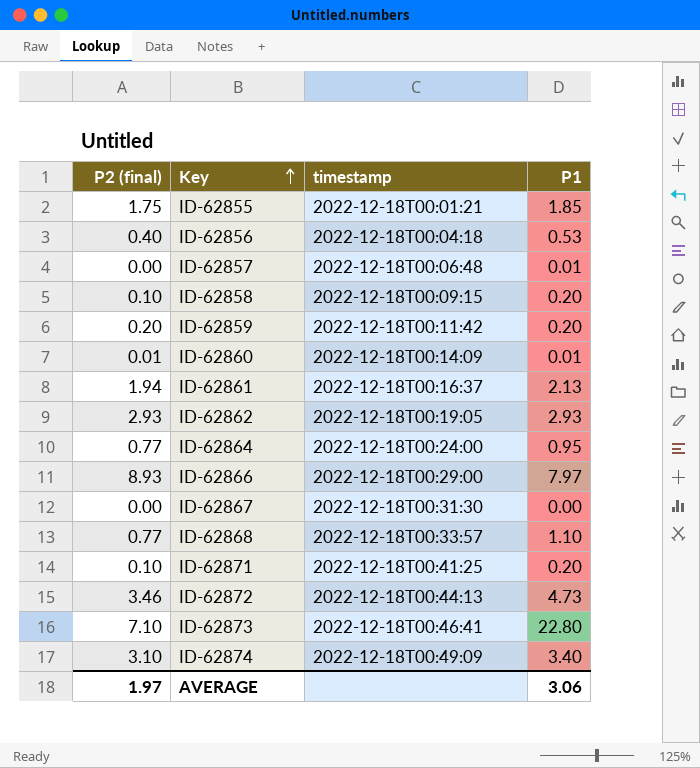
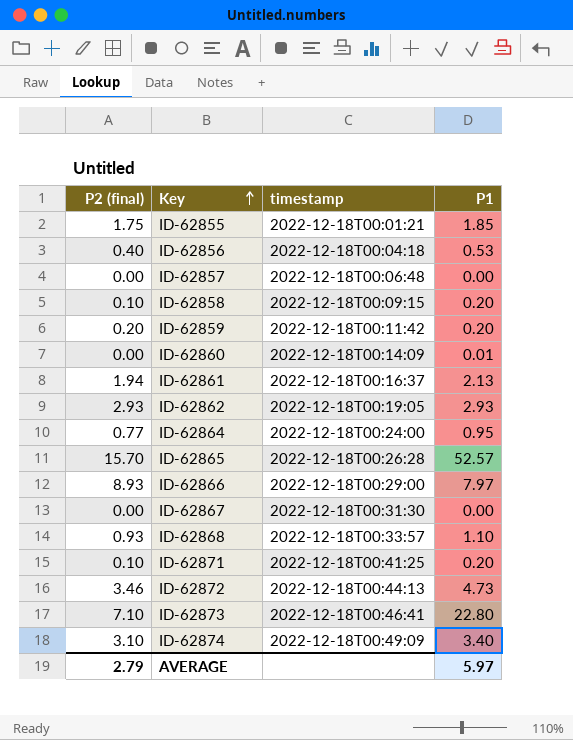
ID-62857 | P1: 0.01 -> 0.00
ID-62860 | P2 (final): 0.01 -> 0.00
row ID-62865: none -> 15.70 | 2022-12-18T00:26:28 | 52.57
ID-62868 | P2 (final): 0.77 -> 0.93
AVERAGE | P2 (final): 1.97 -> 2.79
AVERAGE | P1: 3.06 -> 5.97

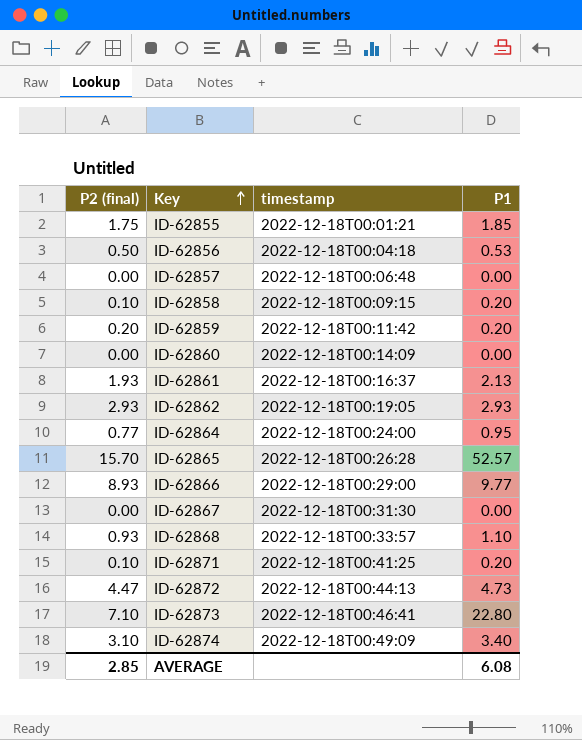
ID-62856 | P2 (final): 0.40 -> 0.50
ID-62860 | P1: 0.01 -> 0.00
ID-62861 | P2 (final): 1.94 -> 1.93
ID-62866 | P1: 7.97 -> 9.77
ID-62872 | P2 (final): 3.46 -> 4.47
AVERAGE | P2 (final): 2.79 -> 2.85
AVERAGE | P1: 5.97 -> 6.08

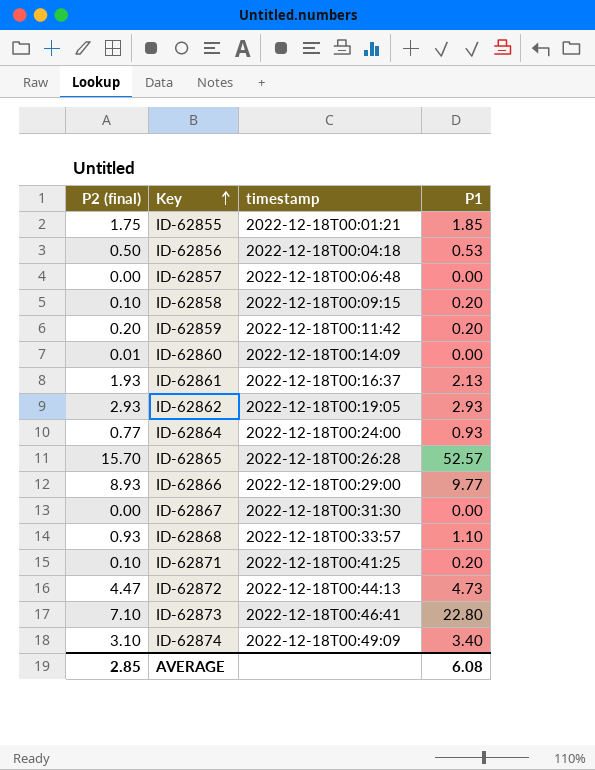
ID-62860 | P2 (final): 0.00 -> 0.01
ID-62864 | P1: 0.95 -> 0.93

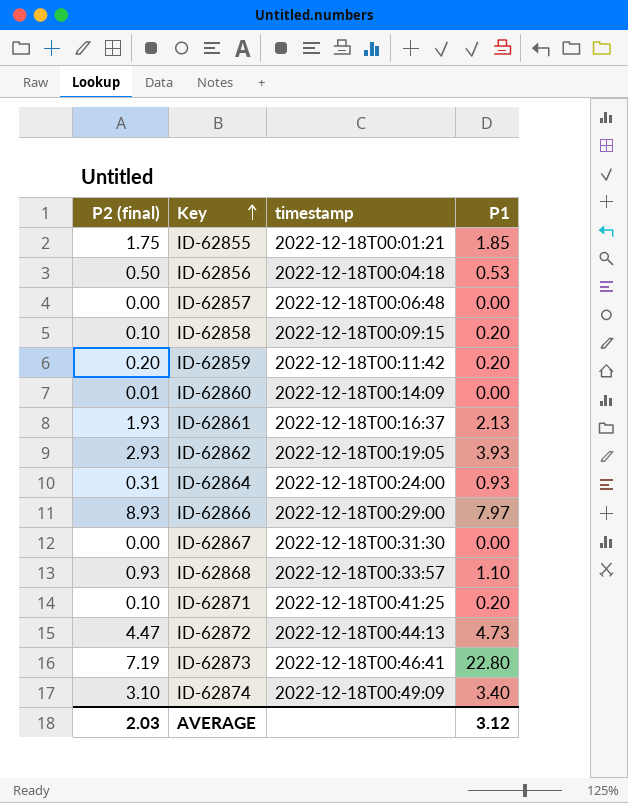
row ID-62865: 15.70 | 2022-12-18T00:26:28 | 52.57 -> none
ID-62862 | P1: 2.93 -> 3.93
ID-62864 | P2 (final): 0.77 -> 0.31
ID-62866 | P1: 9.77 -> 7.97
ID-62873 | P2 (final): 7.10 -> 7.19
AVERAGE | P2 (final): 2.85 -> 2.03
AVERAGE | P1: 6.08 -> 3.12

